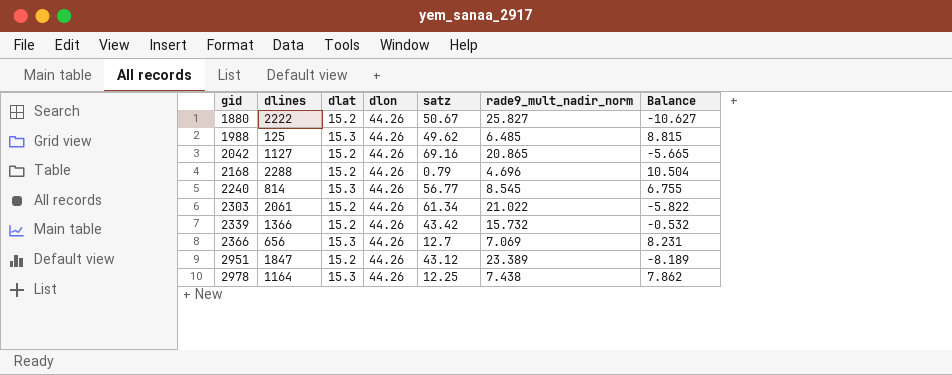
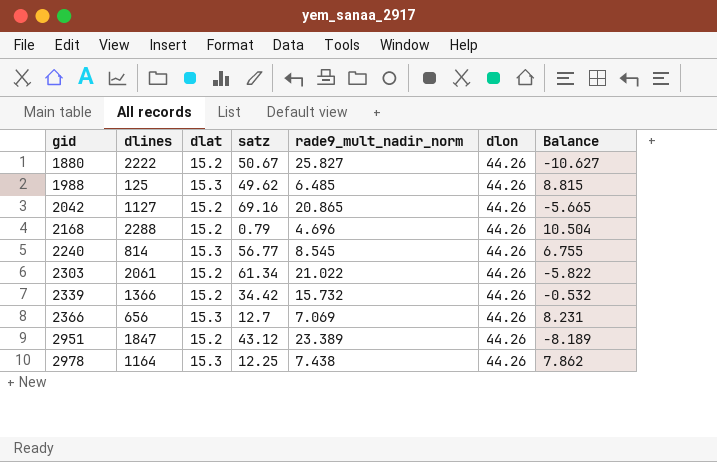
column dlon | position: 4 -> 6
2339 | satz: 43.42 -> 34.42

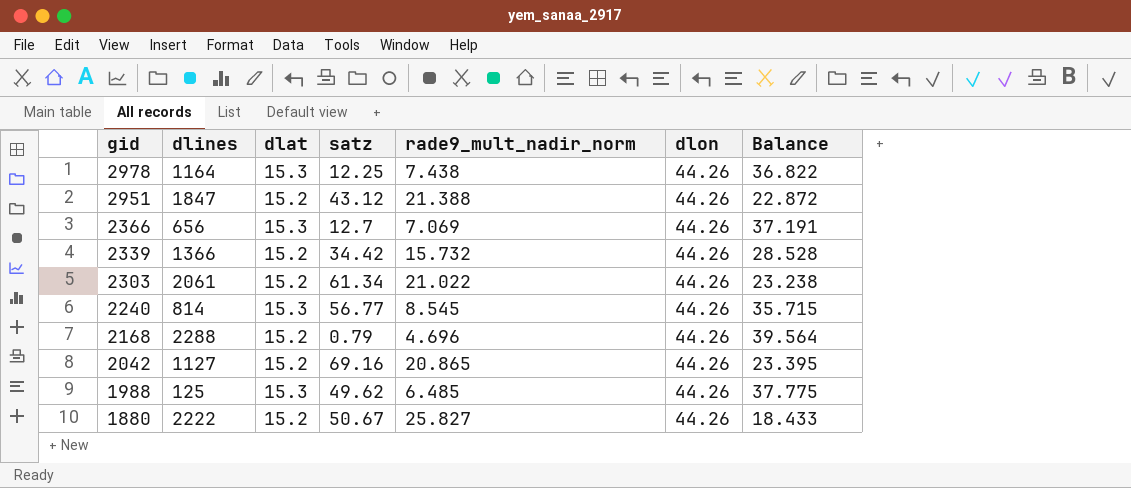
row order: gid ascending -> gid descending
column Balance | formula: [dlat] - [rade9_mult_nadir_norm] -> [dlon] - [rade9_mult_nadir_norm]
2951 | rade9_mult_nadir_norm: 23.389 -> 21.388

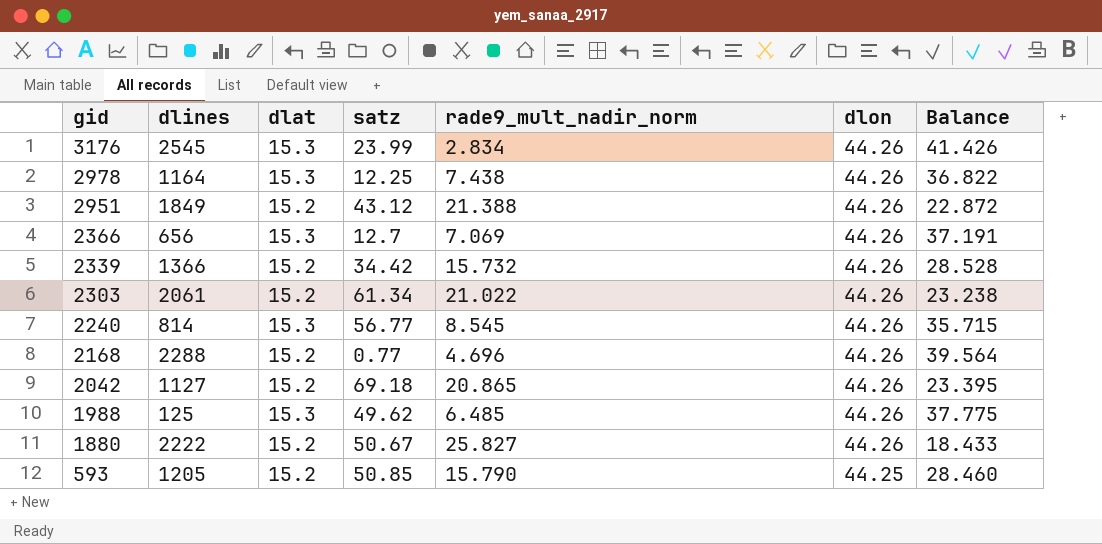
row 3176: none -> 2545 | 15.3 | 23.99 | 2.834 | 44.26 | 41.426
2951 | dlines: 1847 -> 1849
2168 | satz: 0.79 -> 0.77
2042 | satz: 69.16 -> 69.18
row 593: none -> 1205 | 15.2 | 50.85 | 15.790 | 44.25 | 28.460

